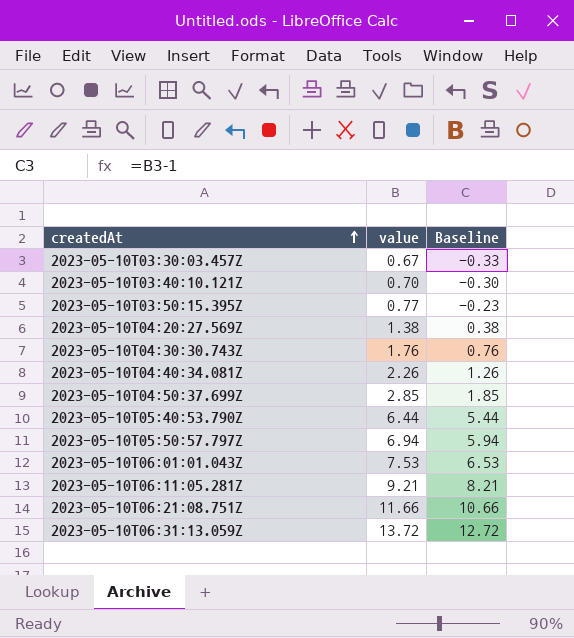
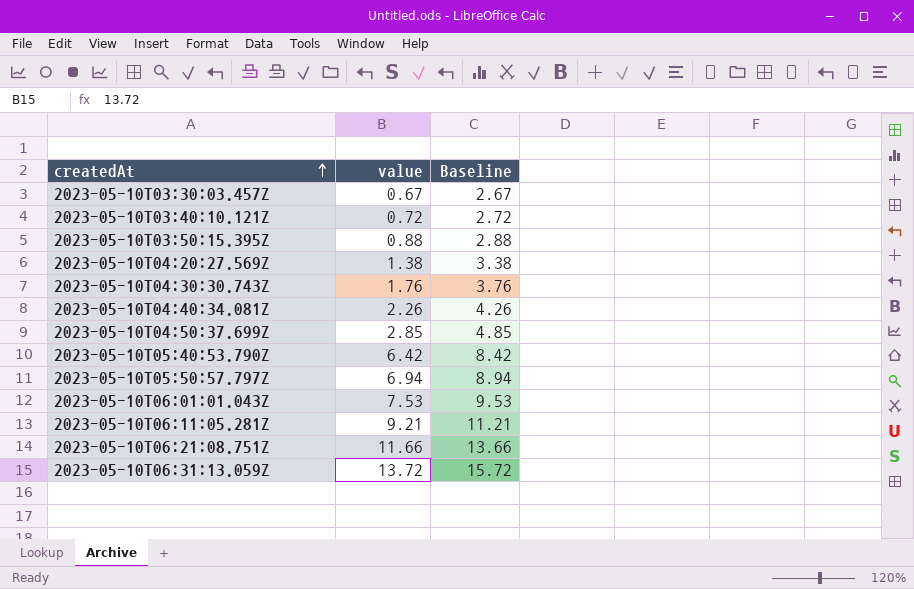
column Baseline | formula: [value] - 1 -> [value] + 2
2023-05-10T03:40:10.121Z | value: 0.70 -> 0.72
2023-05-10T03:50:15.395Z | value: 0.77 -> 0.88
2023-05-10T05:40:53.790Z | value: 6.44 -> 6.42

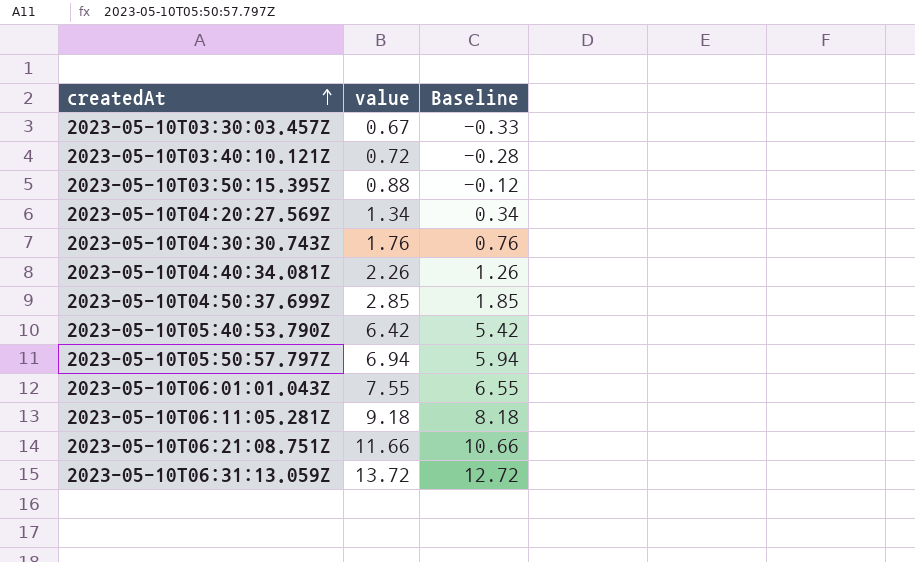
column Baseline | formula: [value] + 2 -> [value] - 1
2023-05-10T04:20:27.569Z | value: 1.38 -> 1.34
2023-05-10T06:01:01.043Z | value: 7.53 -> 7.55
2023-05-10T06:11:05.281Z | value: 9.21 -> 9.18

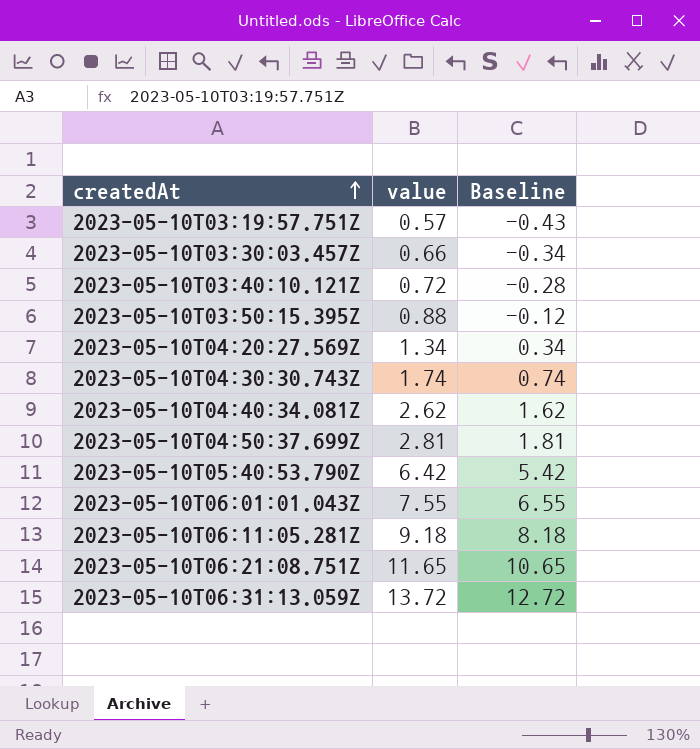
row 2023-05-10T05:50:57.797Z: 6.94 | 5.94 -> none
row 2023-05-10T03:19:57.751Z: none -> 0.57 | -0.43
2023-05-10T03:30:03.457Z | value: 0.67 -> 0.66
2023-05-10T03:30:03.457Z | Baseline: -0.33 -> -0.34
2023-05-10T04:30:30.743Z | value: 1.76 -> 1.74
2023-05-10T04:30:30.743Z | Baseline: 0.76 -> 0.74
2023-05-10T04:40:34.081Z | value: 2.26 -> 2.62
2023-05-10T04:40:34.081Z | Baseline: 1.26 -> 1.62
2023-05-10T04:50:37.699Z | value: 2.85 -> 2.81
2023-05-10T04:50:37.699Z | Baseline: 1.85 -> 1.81
2023-05-10T06:21:08.751Z | value: 11.66 -> 11.65
2023-05-10T06:21:08.751Z | Baseline: 10.66 -> 10.65

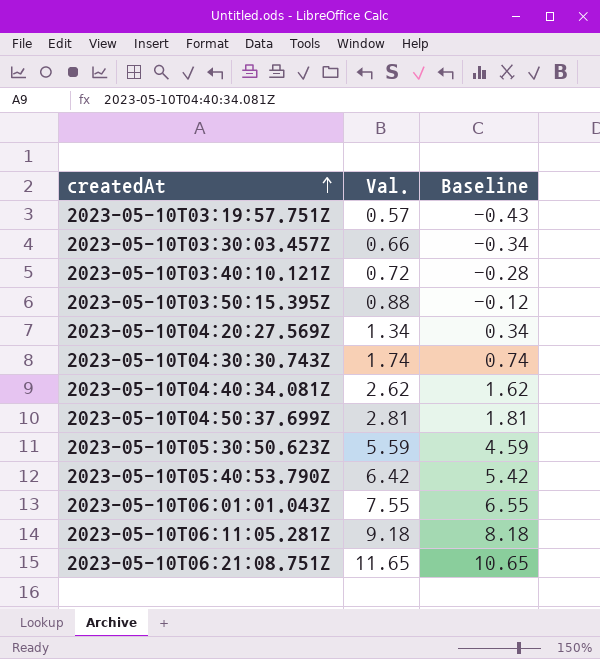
column name: value -> Val.
row 2023-05-10T06:31:13.059Z: 13.72 | 12.72 -> none
row 2023-05-10T05:30:50.623Z: none -> 5.59 | 4.59

